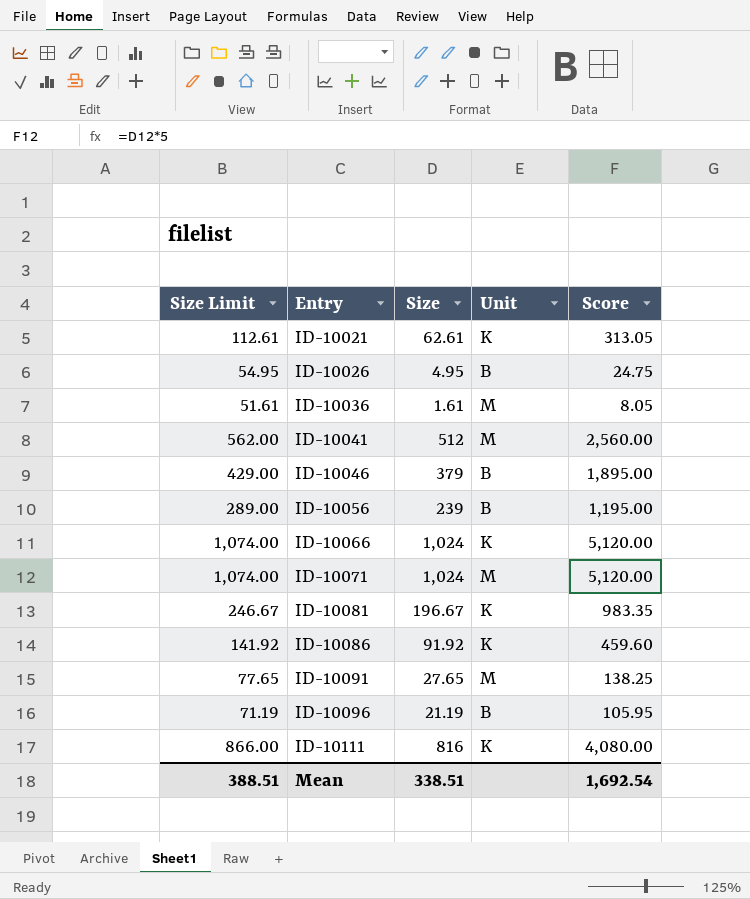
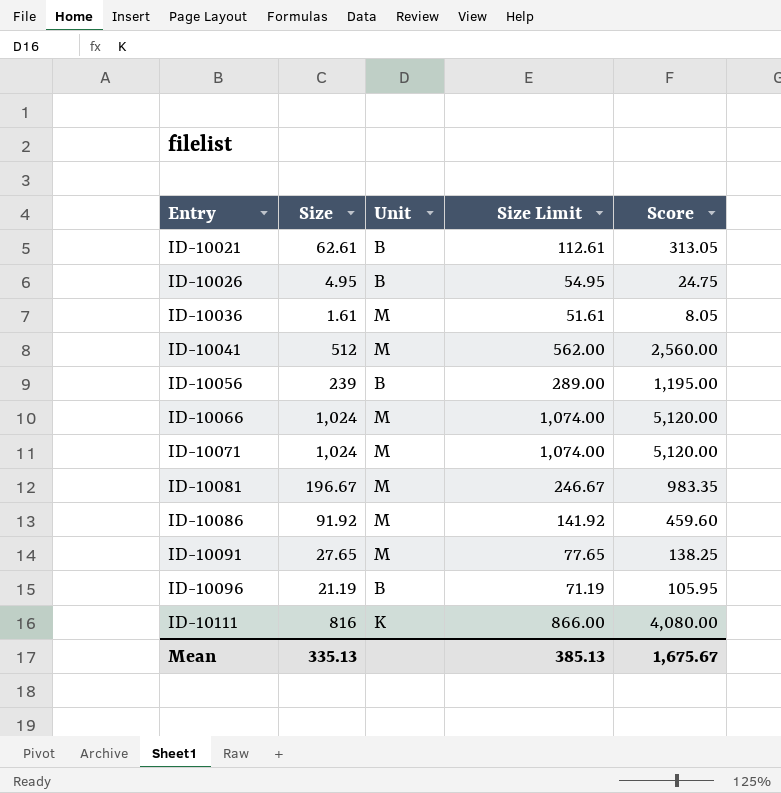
column Size Limit | position: 1 -> 4
row ID-10046: 429.00 | 379 | B | 1,895.00 -> none
ID-10021 | Unit: K -> B
ID-10066 | Unit: K -> M
ID-10081 | Unit: K -> M
ID-10086 | Unit: K -> M
Mean | Size: 338.51 -> 335.13
Mean | Size Limit: 388.51 -> 385.13
Mean | Score: 1,692.54 -> 1,675.67

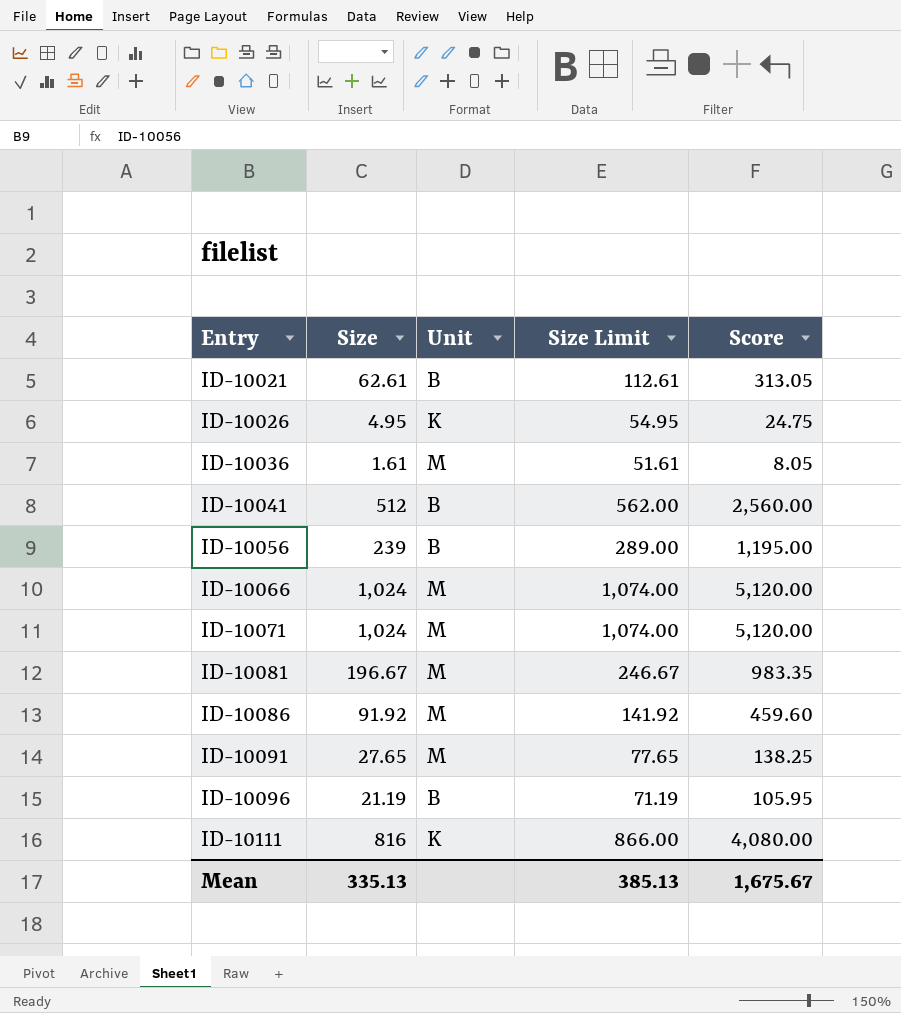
ID-10026 | Unit: B -> K
ID-10041 | Unit: M -> B

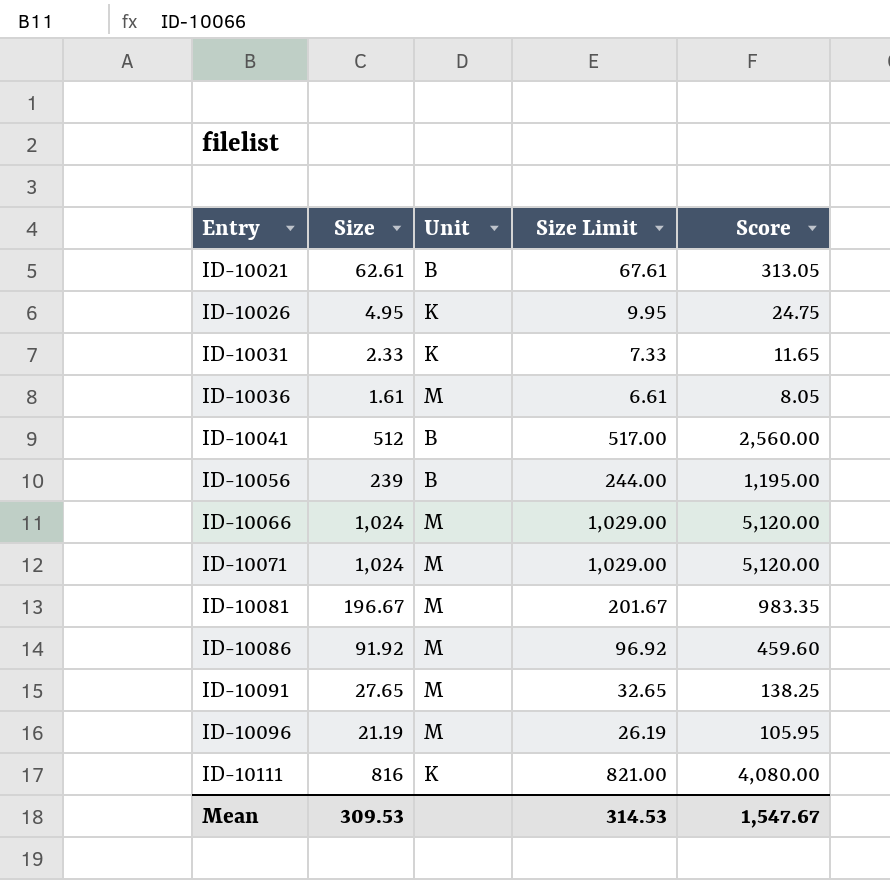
column Size Limit | formula: [Size] + 50 -> [Size] + 5
row ID-10031: none -> 2.33 | K | 7.33 | 11.65
ID-10096 | Unit: B -> M
Mean | Size: 335.13 -> 309.53
Mean | Size Limit: 385.13 -> 314.53
Mean | Score: 1,675.67 -> 1,547.67

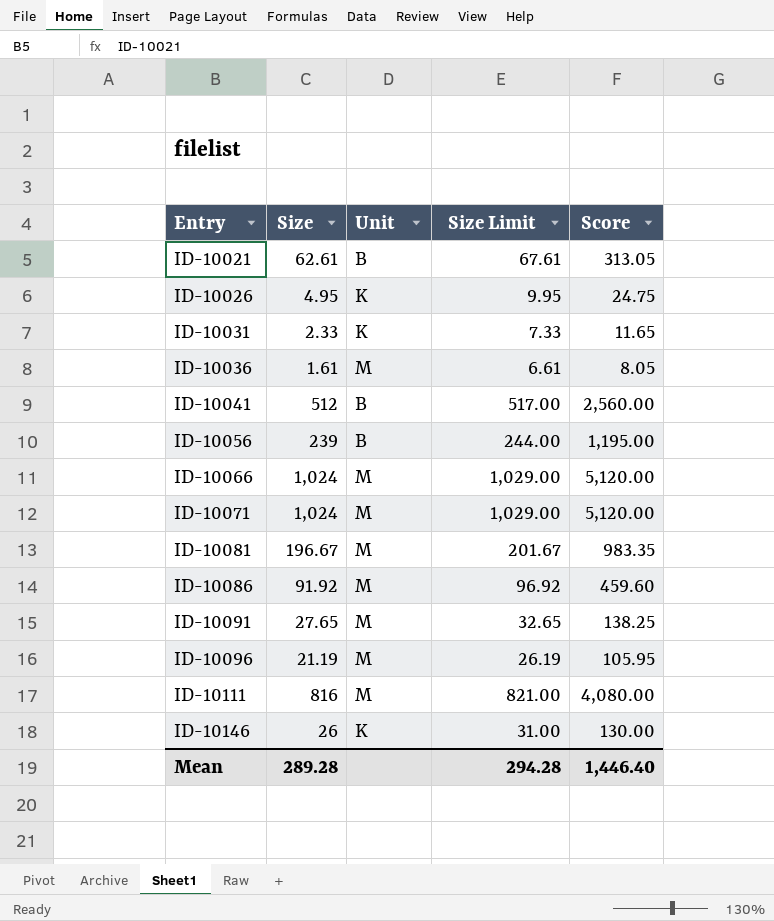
ID-10111 | Unit: K -> M
row ID-10146: none -> 26 | K | 31.00 | 130.00
Mean | Size: 309.53 -> 289.28
Mean | Size Limit: 314.53 -> 294.28
Mean | Score: 1,547.67 -> 1,446.40

